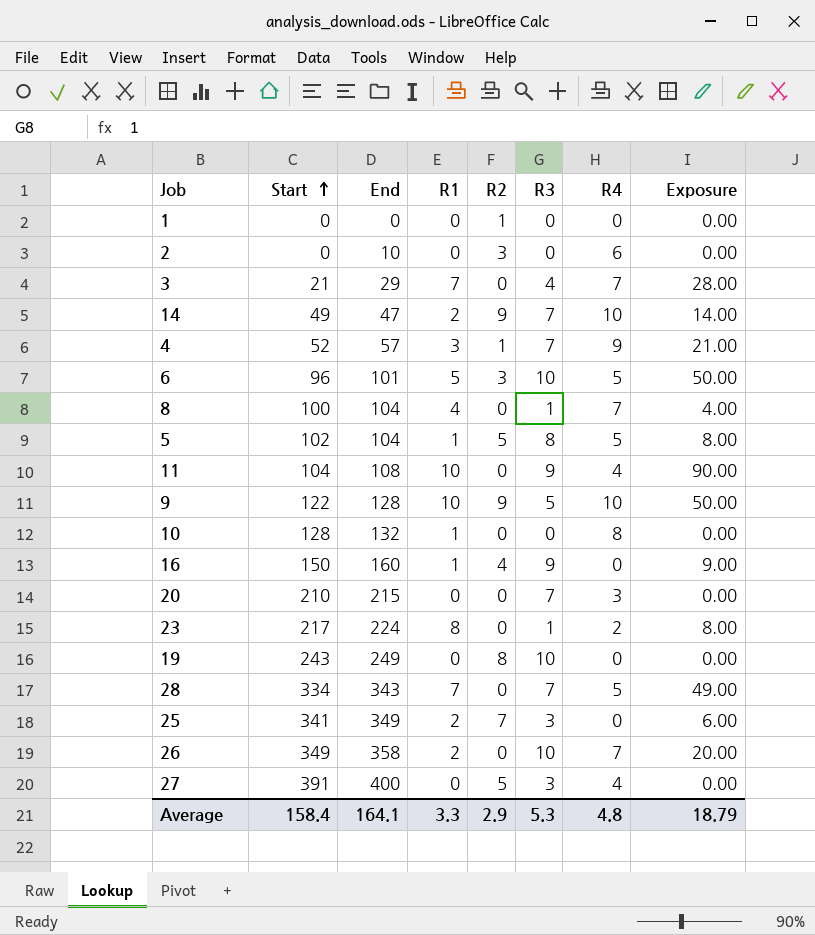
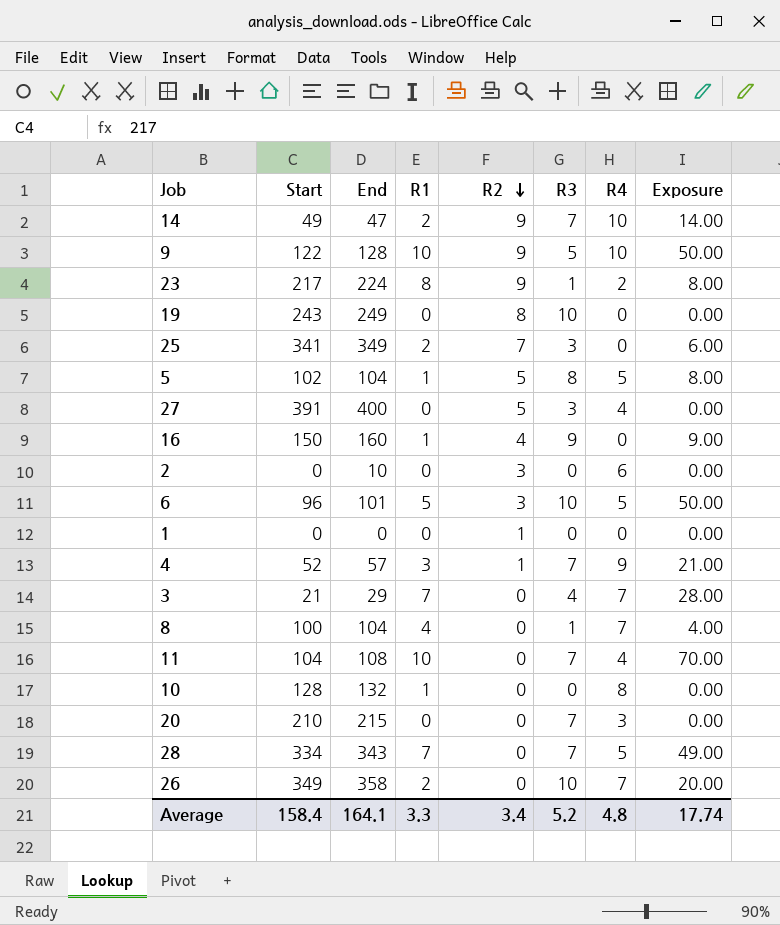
row order: Start ascending -> R2 descending
23 | R2: 0 -> 9
11 | R3: 9 -> 7
11 | Exposure: 90.00 -> 70.00
Average | R2: 2.9 -> 3.4
Average | R3: 5.3 -> 5.2
Average | Exposure: 18.79 -> 17.74

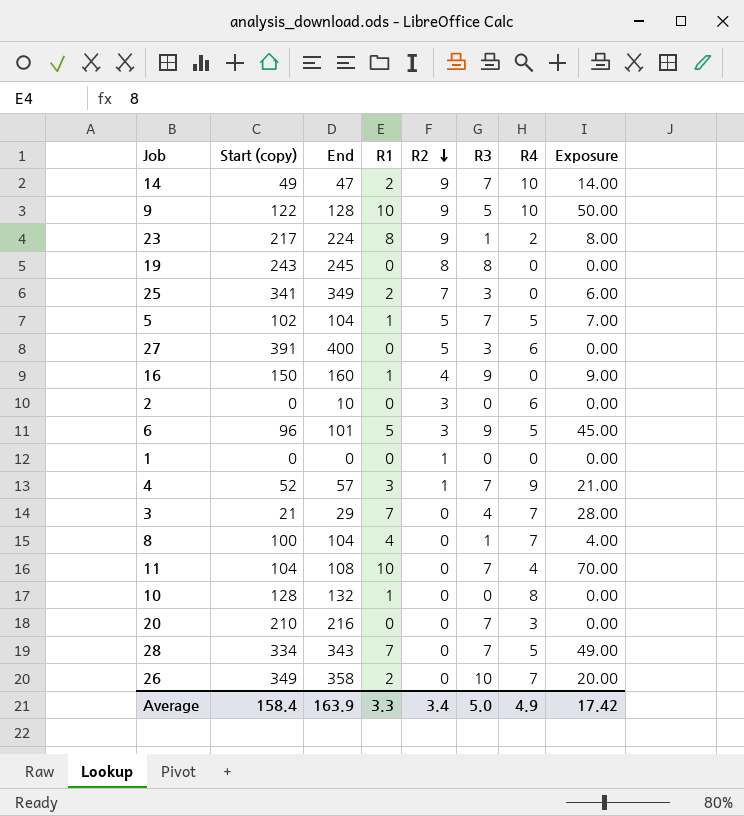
column name: Start -> Start (copy)
19 | End: 249 -> 245
19 | R3: 10 -> 8
5 | R3: 8 -> 7
5 | Exposure: 8.00 -> 7.00
27 | R4: 4 -> 6
6 | R3: 10 -> 9
6 | Exposure: 50.00 -> 45.00
20 | End: 215 -> 216
Average | End: 164.1 -> 163.9
Average | R3: 5.2 -> 5.0
Average | R4: 4.8 -> 4.9
Average | Exposure: 17.74 -> 17.42

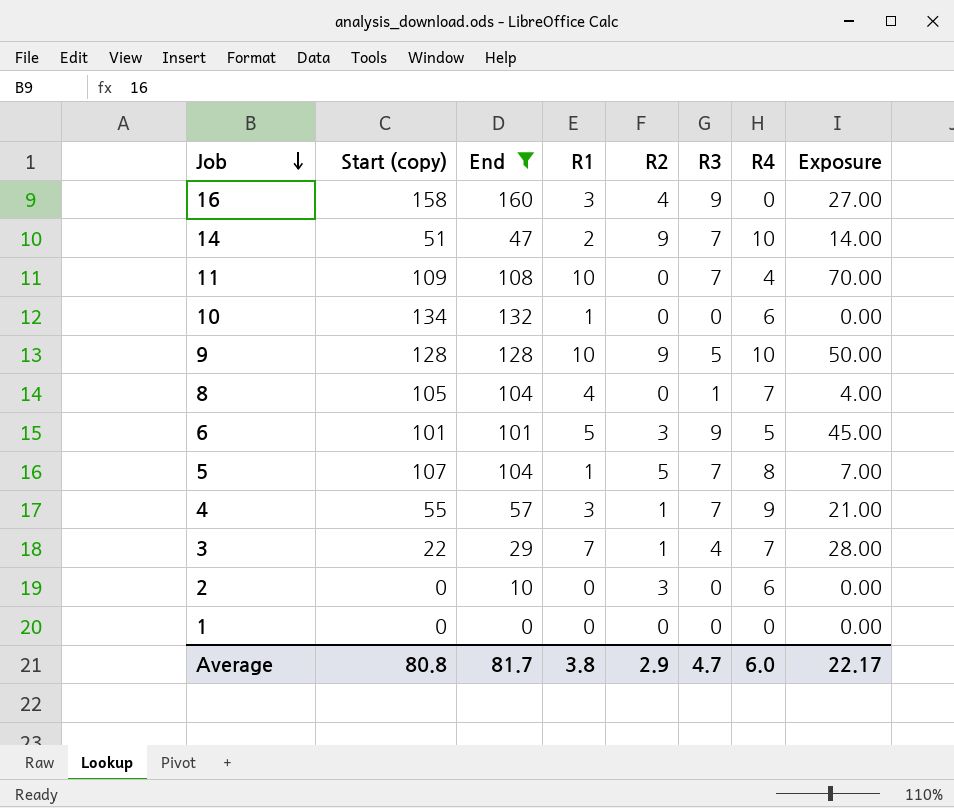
filter: none -> End <= 160
row order: R2 descending -> Job descending
16 | Start (copy): 150 -> 158
16 | R1: 1 -> 3
16 | Exposure: 9.00 -> 27.00
14 | Start (copy): 49 -> 51
11 | Start (copy): 104 -> 109
10 | Start (copy): 128 -> 134
10 | R4: 8 -> 6
9 | Start (copy): 122 -> 128
8 | Start (copy): 100 -> 105
6 | Start (copy): 96 -> 101
5 | Start (copy): 102 -> 107
5 | R4: 5 -> 8
4 | Start (copy): 52 -> 55
3 | Start (copy): 21 -> 22
3 | R2: 0 -> 1
1 | R2: 1 -> 0
Average | Start (copy): 158.4 -> 80.8
Average | End: 163.9 -> 81.7
Average | R1: 3.3 -> 3.8
Average | R2: 3.4 -> 2.9
Average | R3: 5.0 -> 4.7
Average | R4: 4.9 -> 6.0
Average | Exposure: 17.42 -> 22.17

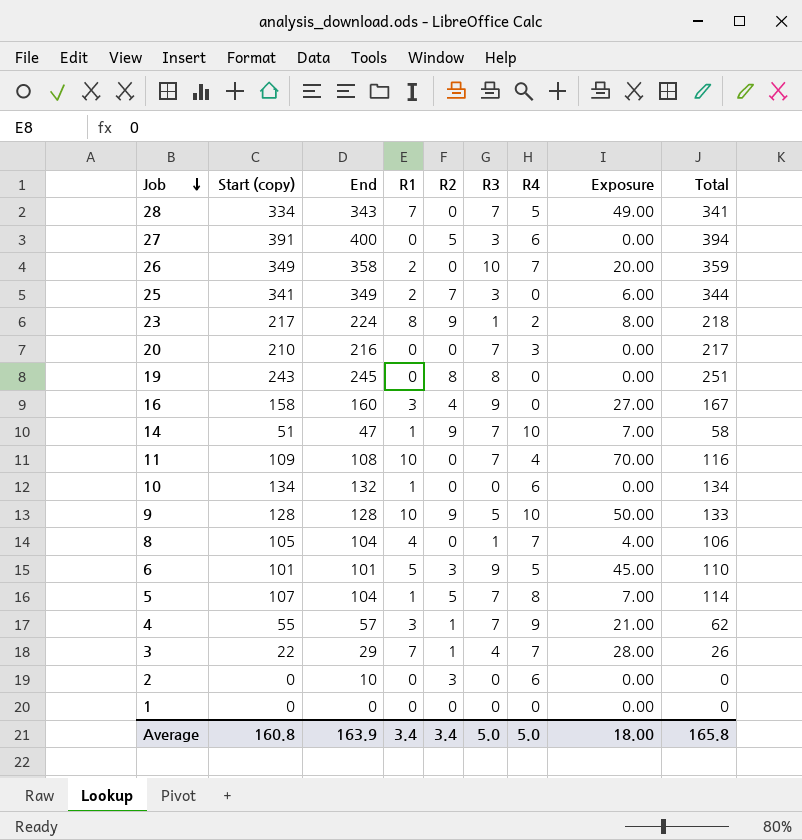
filter: End <= 160 -> none
column Total | formula: none -> [Start (copy)] + [R3]
14 | R1: 2 -> 1
14 | Exposure: 14.00 -> 7.00
Average | Start (copy): 80.8 -> 160.8
Average | End: 81.7 -> 163.9
Average | R1: 3.8 -> 3.4
Average | R2: 2.9 -> 3.4
Average | R3: 4.7 -> 5.0
Average | R4: 6.0 -> 5.0
Average | Exposure: 22.17 -> 18.00

